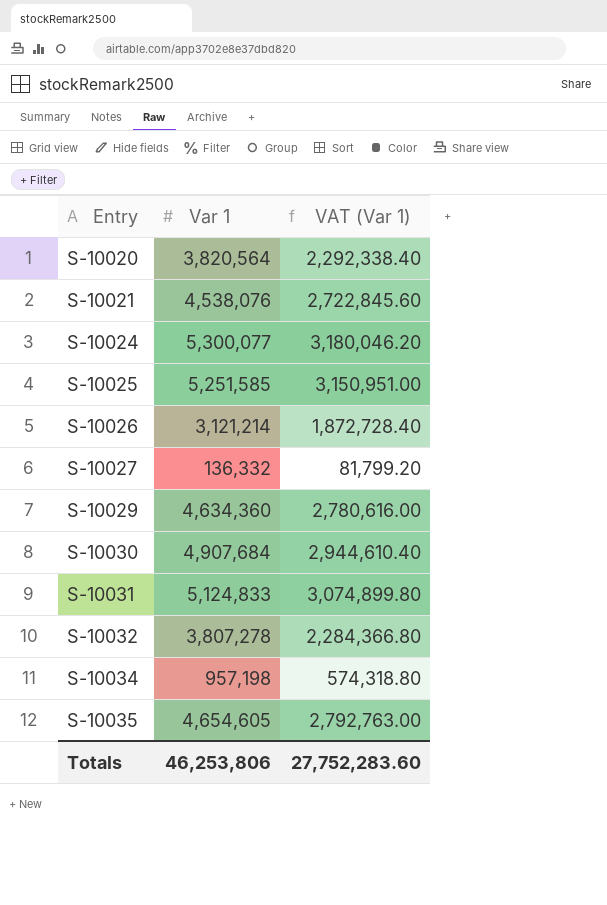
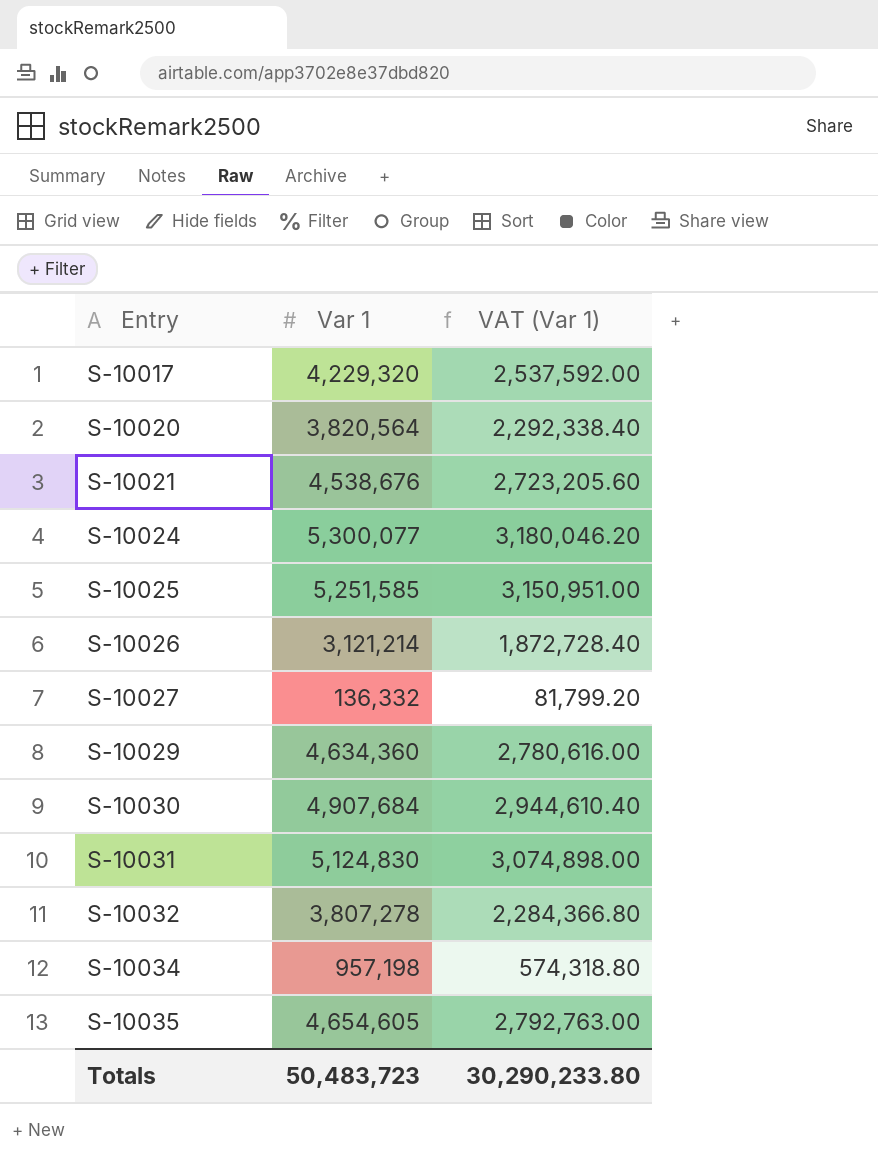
row S-10017: none -> 4,229,320 | 2,537,592.00
S-10021 | Var 1: 4,538,076 -> 4,538,676
S-10021 | VAT (Var 1): 2,722,845.60 -> 2,723,205.60
S-10031 | Var 1: 5,124,833 -> 5,124,830
S-10031 | VAT (Var 1): 3,074,899.80 -> 3,074,898.00
Totals | Var 1: 46,253,806 -> 50,483,723
Totals | VAT (Var 1): 27,752,283.60 -> 30,290,233.80

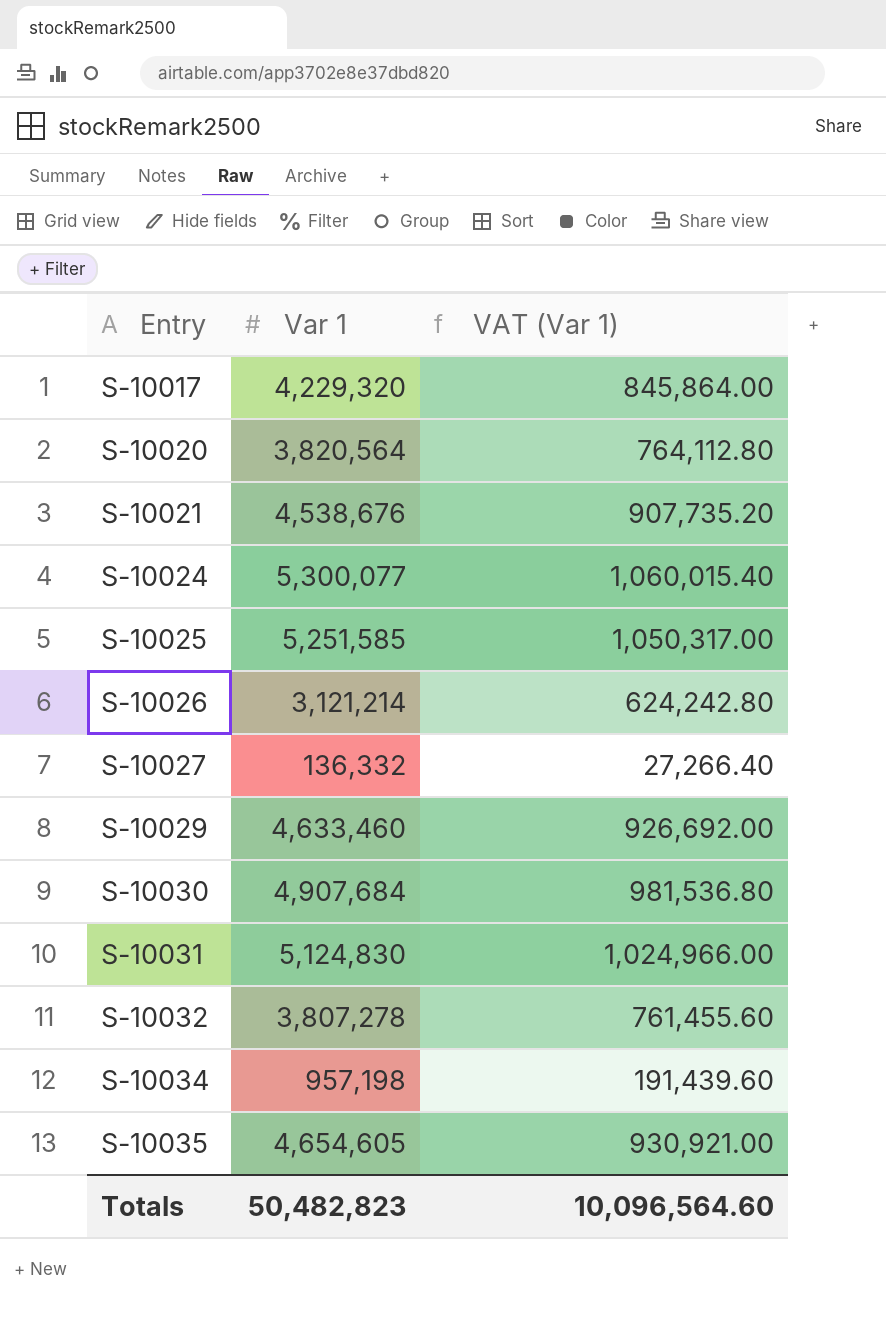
column VAT (Var 1) | formula: [Var 1] * 0.6 -> [Var 1] * 0.2
S-10029 | Var 1: 4,634,360 -> 4,633,460
Totals | Var 1: 50,483,723 -> 50,482,823
Totals | VAT (Var 1): 30,290,233.80 -> 10,096,564.60

